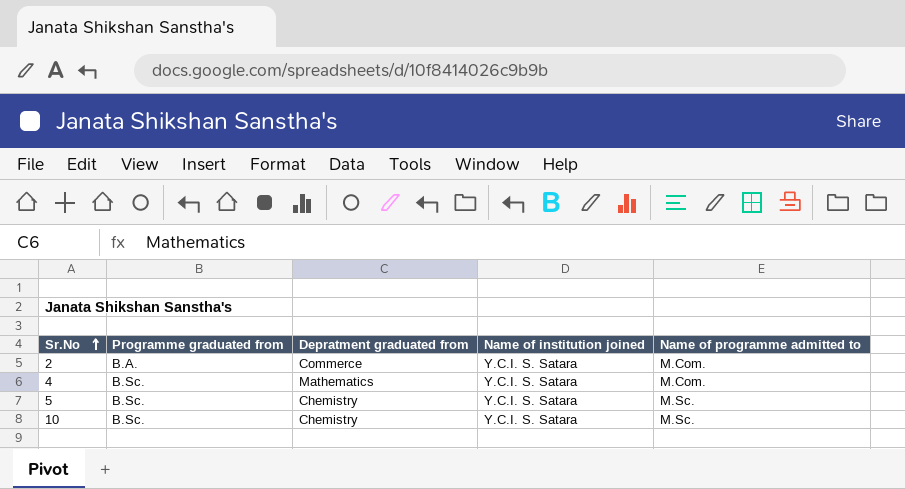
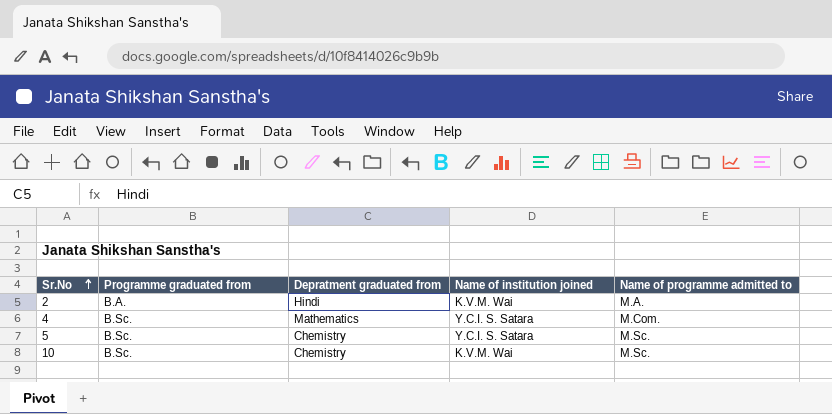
2 | Depratment graduated from: Commerce -> Hindi
2 | Name of institution joined: Y.C.I. S. Satara -> K.V.M. Wai
2 | Name of programme admitted to: M.Com. -> M.A.
10 | Name of institution joined: Y.C.I. S. Satara -> K.V.M. Wai

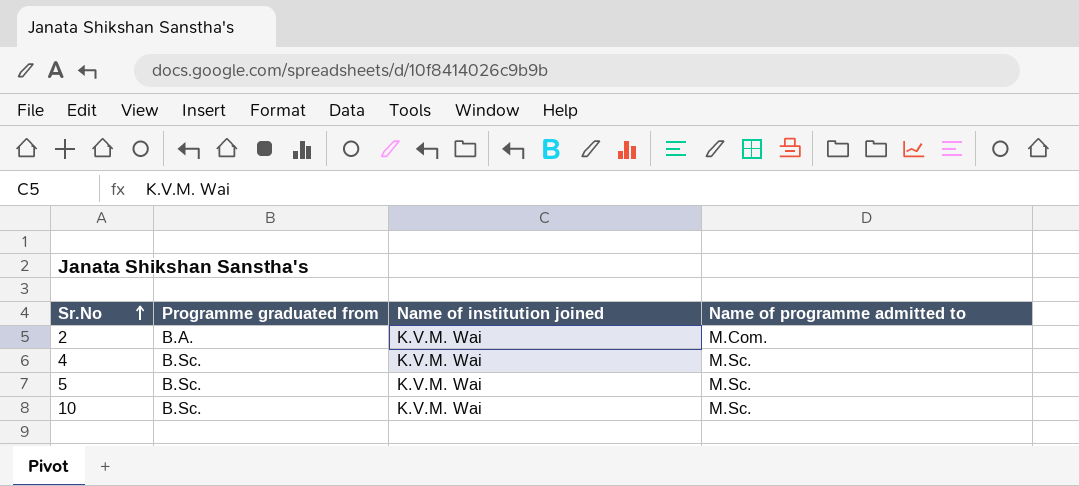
column Depratment graduated from | position: 3 -> none
2 | Name of programme admitted to: M.A. -> M.Com.
4 | Name of institution joined: Y.C.I. S. Satara -> K.V.M. Wai
4 | Name of programme admitted to: M.Com. -> M.Sc.
5 | Name of institution joined: Y.C.I. S. Satara -> K.V.M. Wai

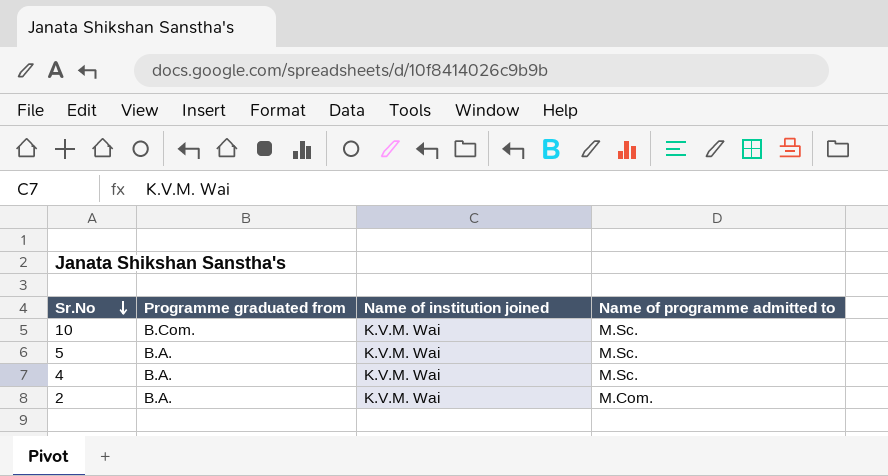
row order: Sr.No ascending -> Sr.No descending
10 | Programme graduated from: B.Sc. -> B.Com.
5 | Programme graduated from: B.Sc. -> B.A.
4 | Programme graduated from: B.Sc. -> B.A.

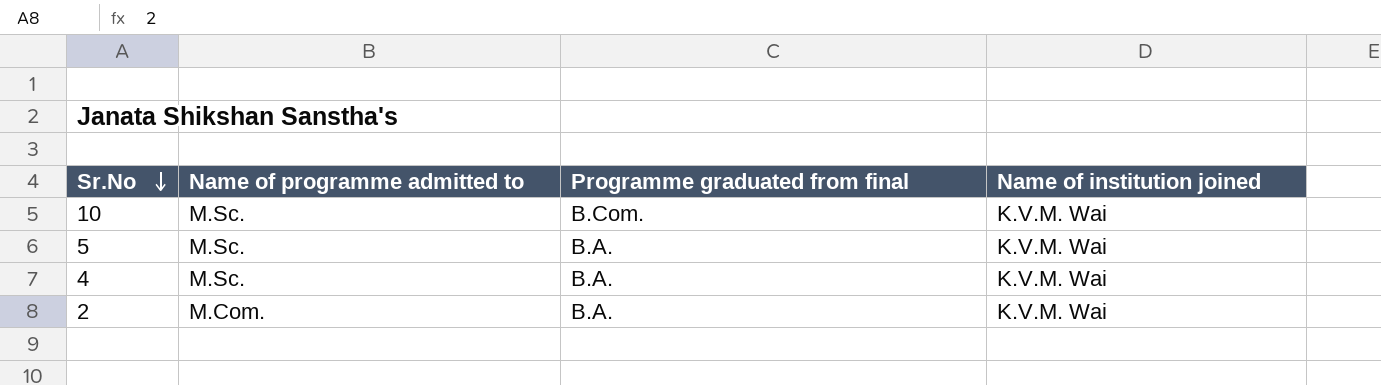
column Name of programme admitted to | position: 4 -> 2
column name: Programme graduated from -> Programme graduated from final

